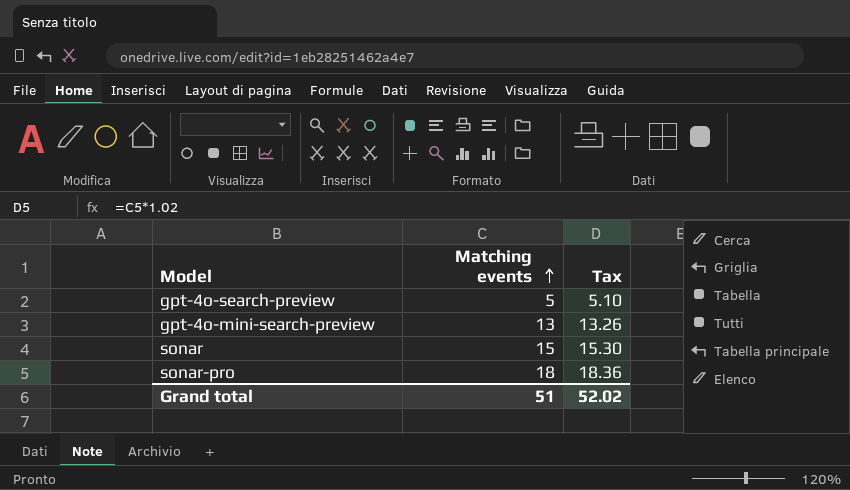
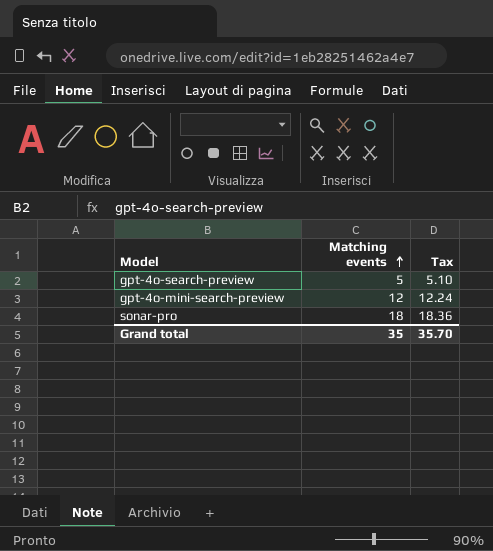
row sonar: 15 | 15.30 -> none
gpt-4o-mini-search-preview | Matching events: 13 -> 12
gpt-4o-mini-search-preview | Tax: 13.26 -> 12.24
Grand total | Matching events: 51 -> 35
Grand total | Tax: 52.02 -> 35.70

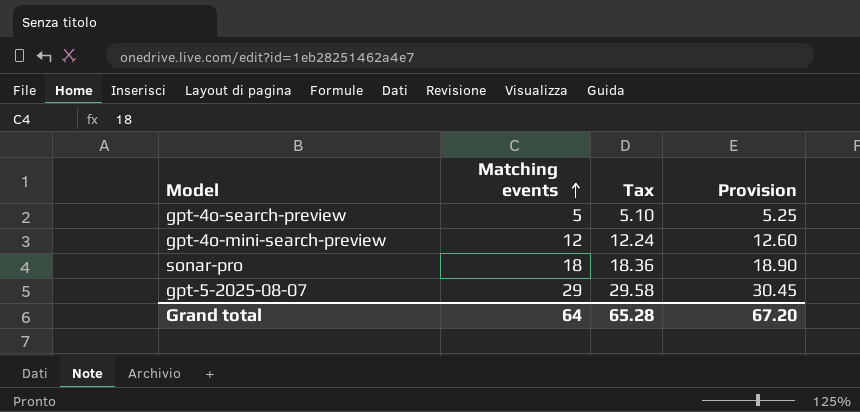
column Provision | formula: none -> [Matching events] * 1.05
row gpt-5-2025-08-07: none -> 29 | 29.58 | 30.45
Grand total | Matching events: 35 -> 64
Grand total | Tax: 35.70 -> 65.28

